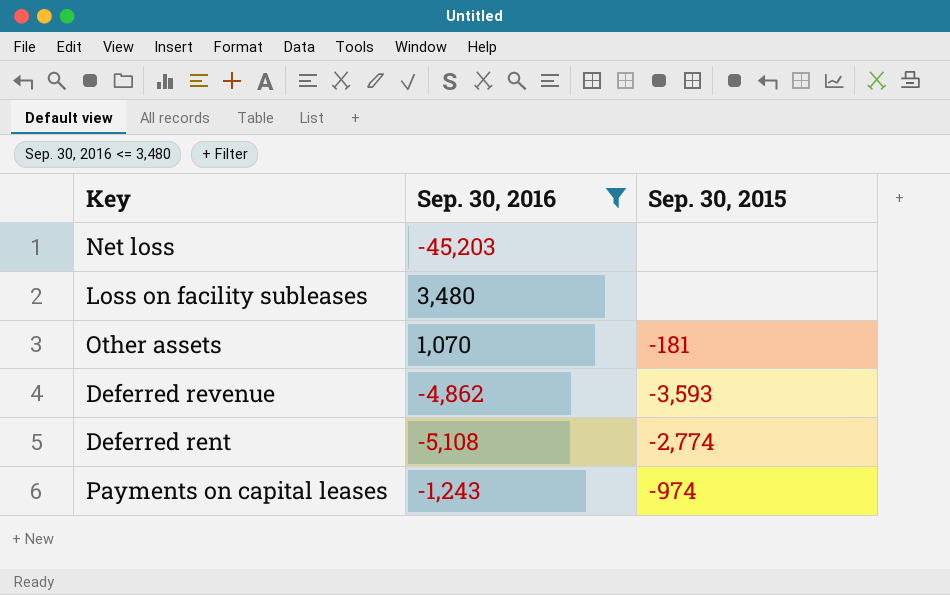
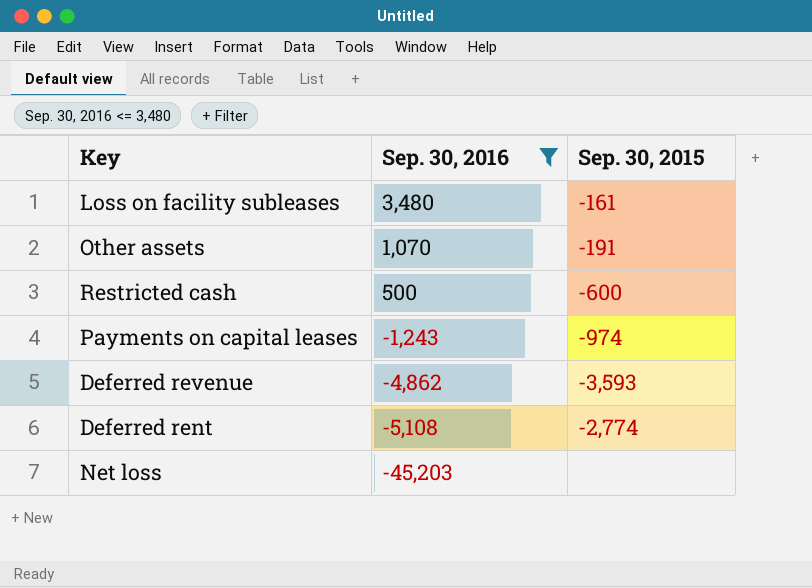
row order: none -> Sep. 30, 2016 descending
Loss on facility subleases | Sep. 30, 2015: none -> -161
Other assets | Sep. 30, 2015: -181 -> -191
row Restricted cash: none -> 500 | -600

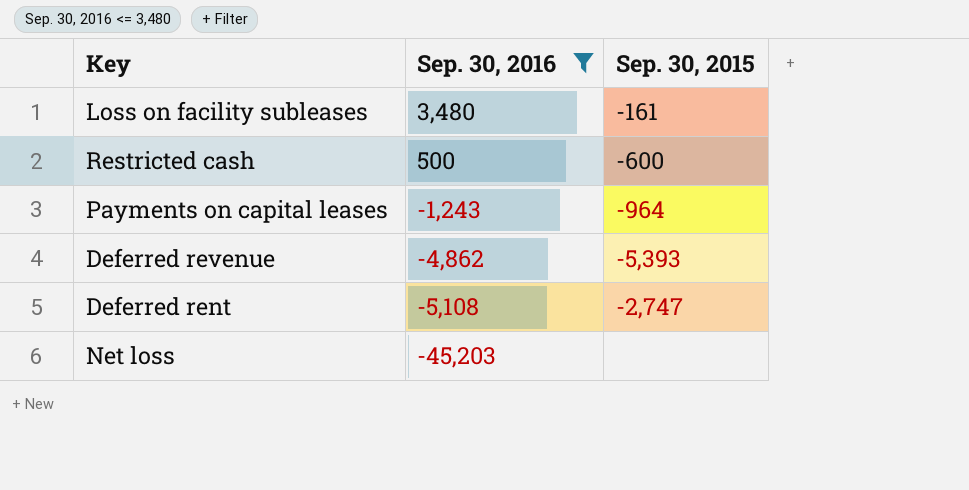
row Other assets: 1,070 | -191 -> none
Payments on capital leases | Sep. 30, 2015: -974 -> -964
Deferred revenue | Sep. 30, 2015: -3,593 -> -5,393
Deferred rent | Sep. 30, 2015: -2,774 -> -2,747

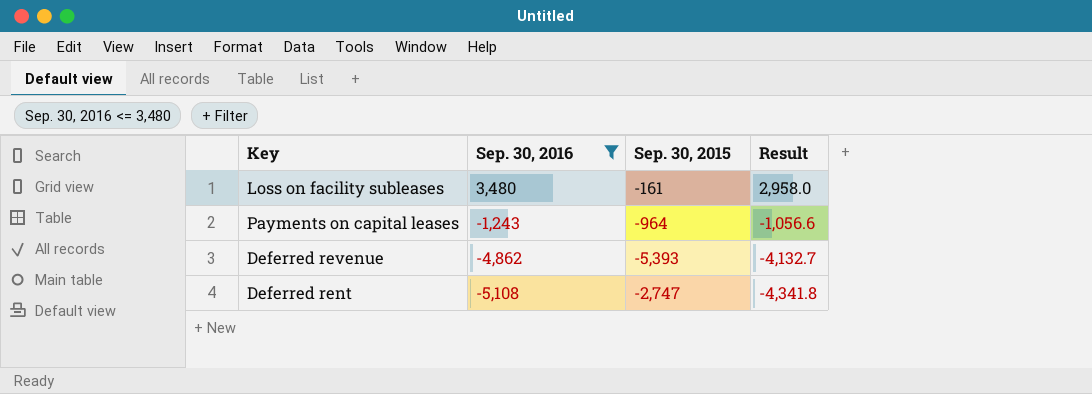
column Result | formula: none -> [Sep. 30, 2016] * 0.85
row Restricted cash: 500 | -600 -> none
row Net loss: -45,203 | none -> none

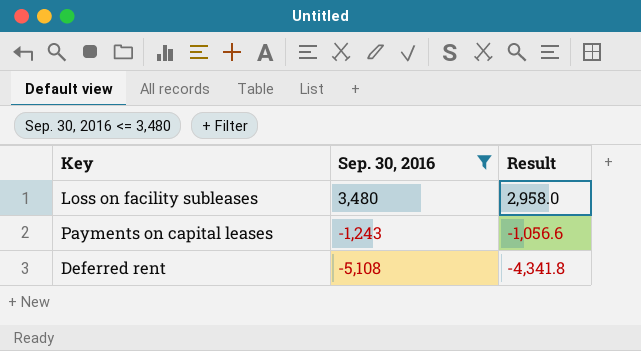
column Sep. 30, 2015 | position: 3 -> none
row Deferred revenue: -4,862 | -5,393 | -4,132.7 -> none

